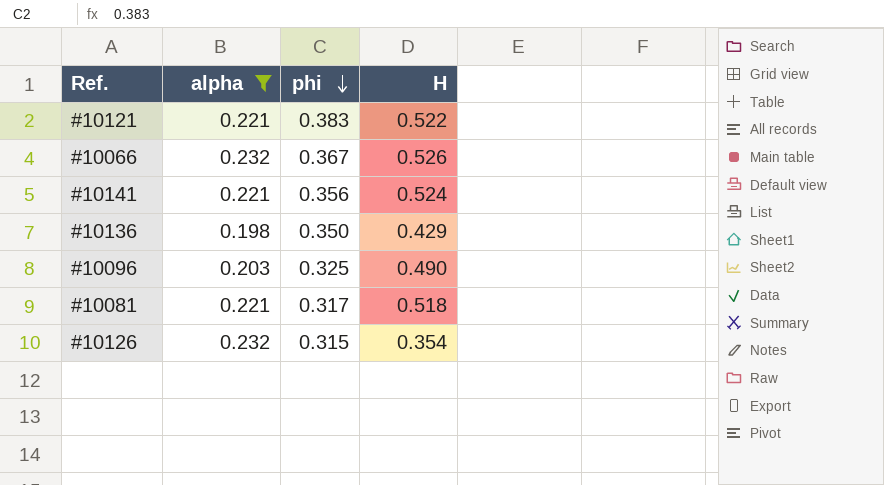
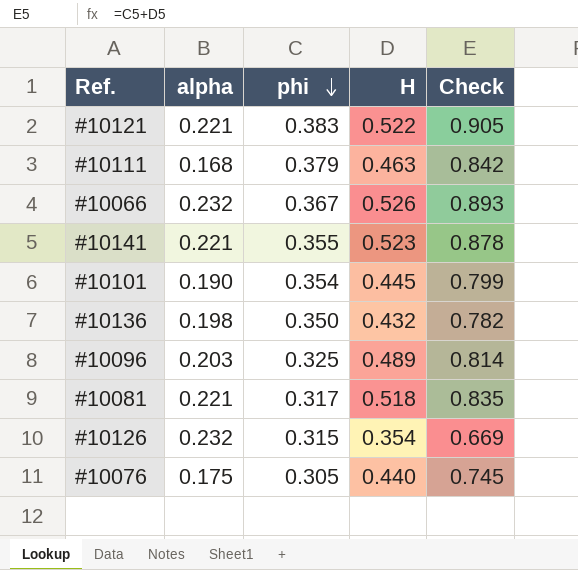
filter: alpha >= 0.198 -> none
column Check | formula: none -> [phi] + [H]
#10141 | phi: 0.356 -> 0.355
#10141 | H: 0.524 -> 0.523
#10136 | H: 0.429 -> 0.432
#10096 | H: 0.490 -> 0.489

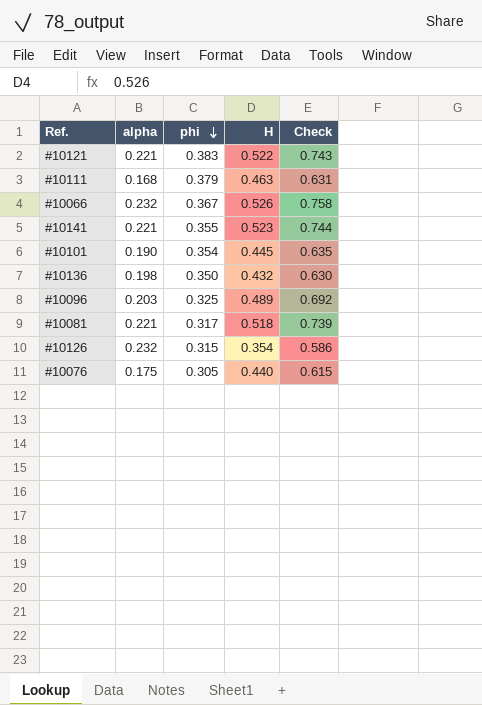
column Check | formula: [phi] + [H] -> [alpha] + [H]

